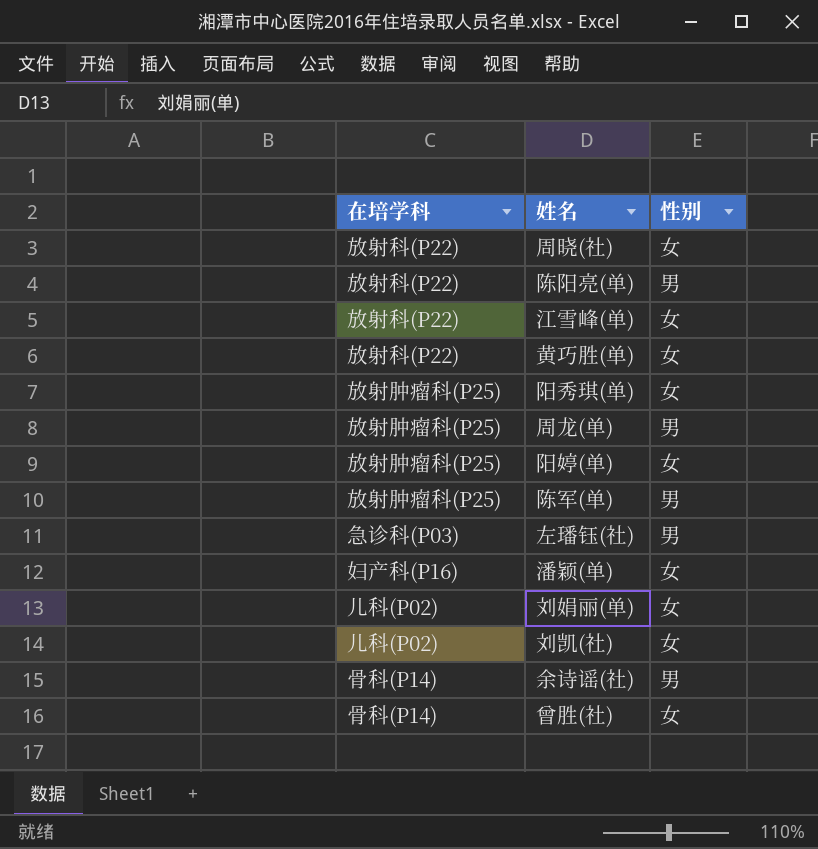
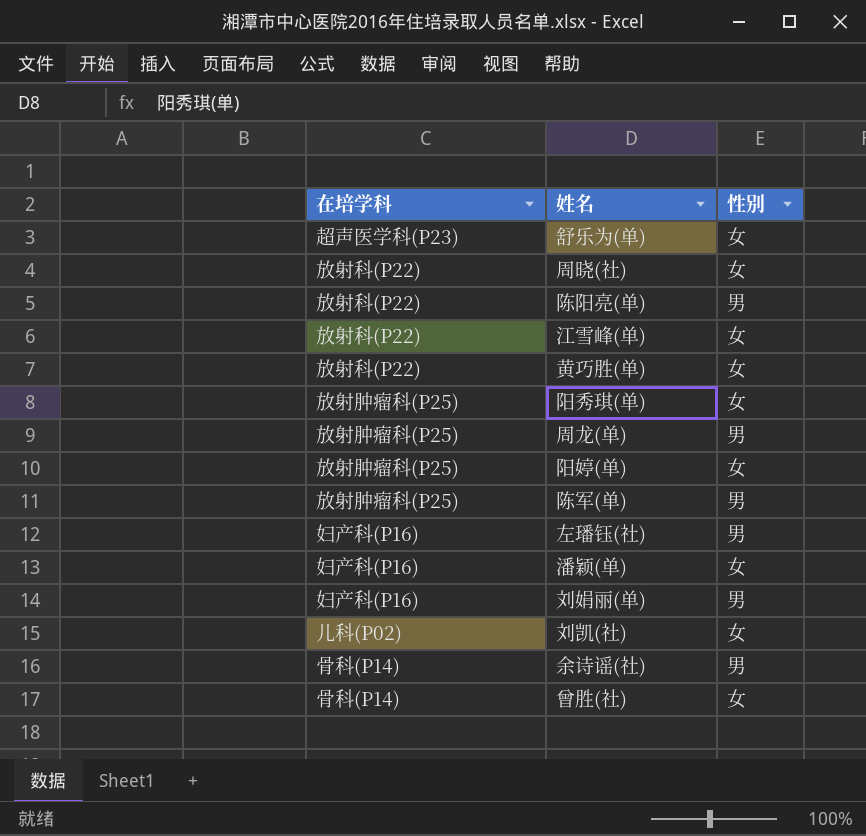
row 舒乐为(单): none -> 超声医学科(P23) | 女
左璠钰(社) | 在培学科: 急诊科(P03) -> 妇产科(P16)
刘娟丽(单) | 在培学科: 儿科(P02) -> 妇产科(P16)
刘娟丽(单) | 性别: 女 -> 男

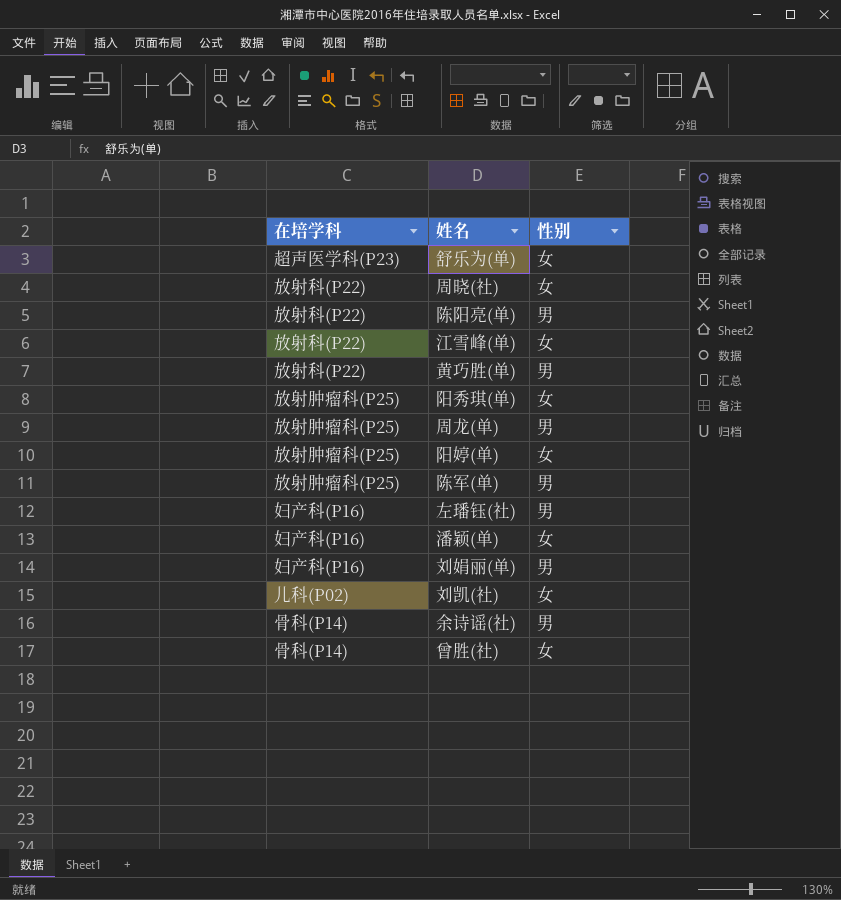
黄巧胜(单) | 性别: 女 -> 男

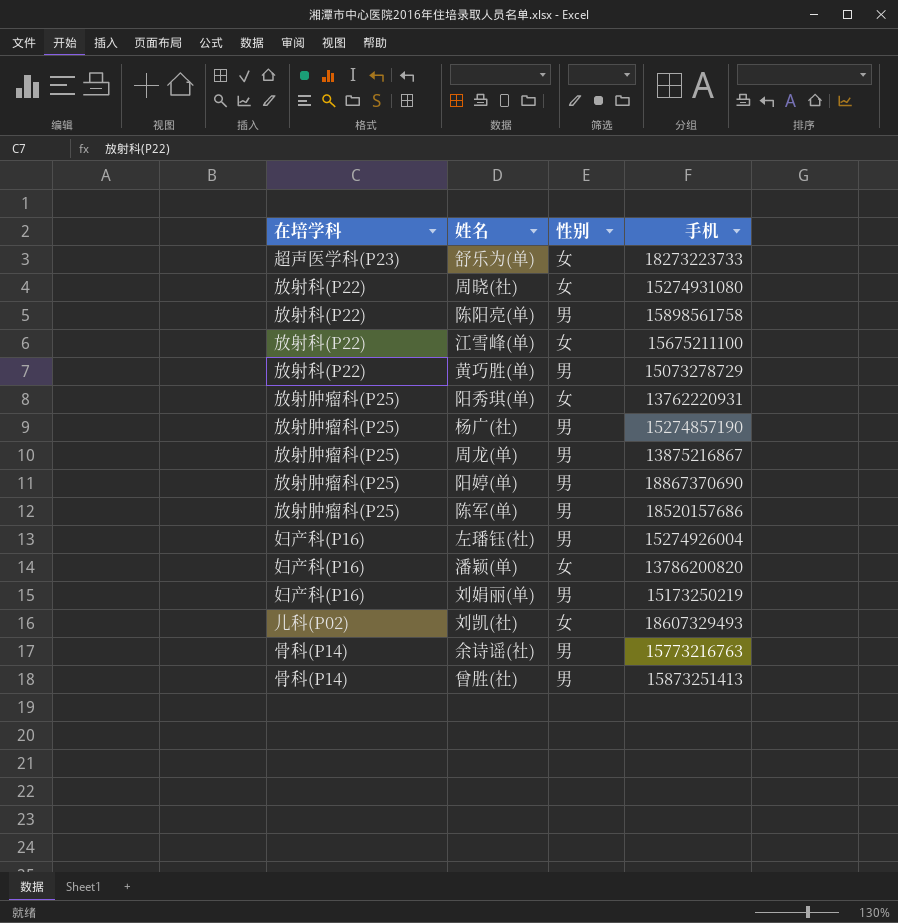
column 手机 | position: none -> 4
row 杨广(社): none -> 放射肿瘤科(P25) | 男 | 15274857190
阳婷(单) | 性别: 女 -> 男
曾胜(社) | 性别: 女 -> 男

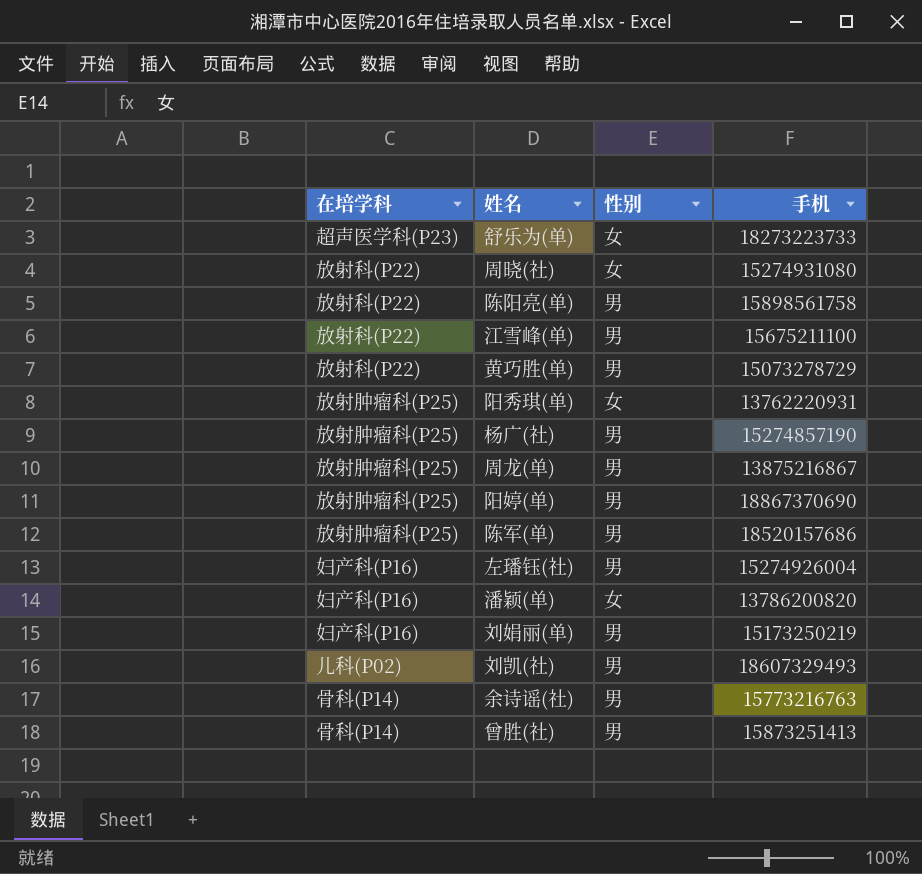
江雪峰(单) | 性别: 女 -> 男
刘凯(社) | 性别: 女 -> 男

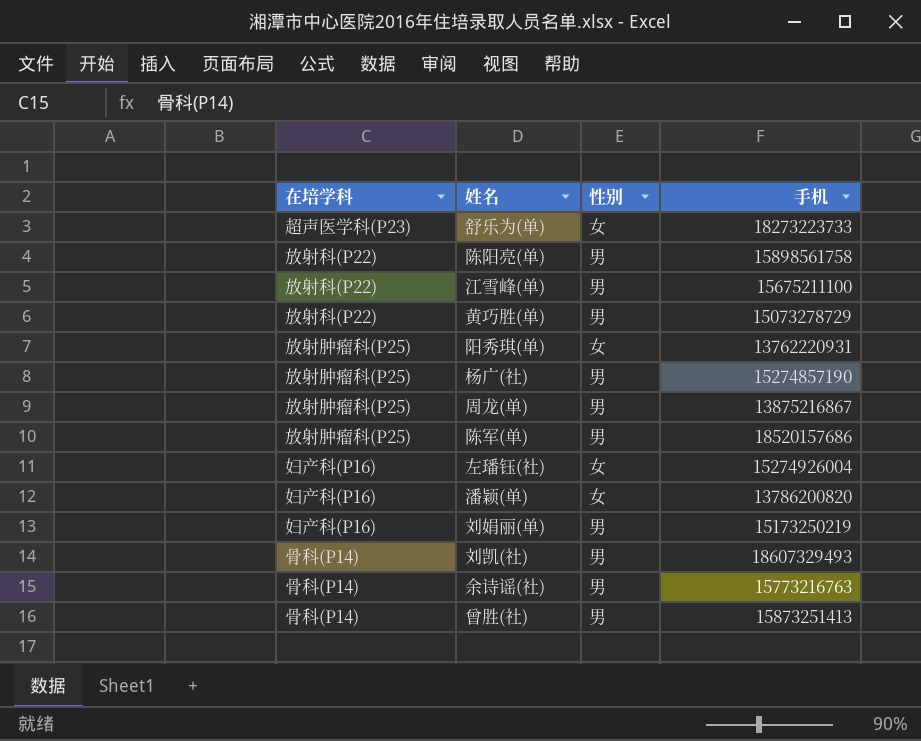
row 周晓(社): 放射科(P22) | 女 | 15274931080 -> none
row 阳婷(单): 放射肿瘤科(P25) | 男 | 18867370690 -> none
左璠钰(社) | 性别: 男 -> 女
刘凯(社) | 在培学科: 儿科(P02) -> 骨科(P14)

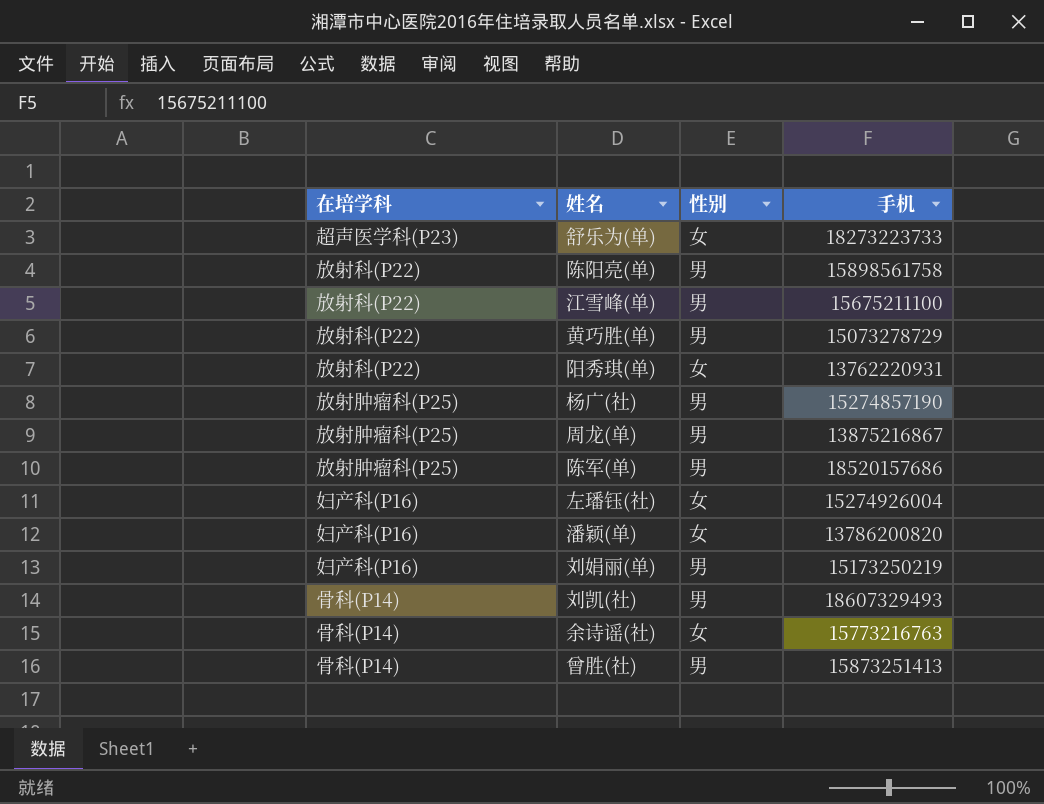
阳秀琪(单) | 在培学科: 放射肿瘤科(P25) -> 放射科(P22)
余诗谣(社) | 性别: 男 -> 女

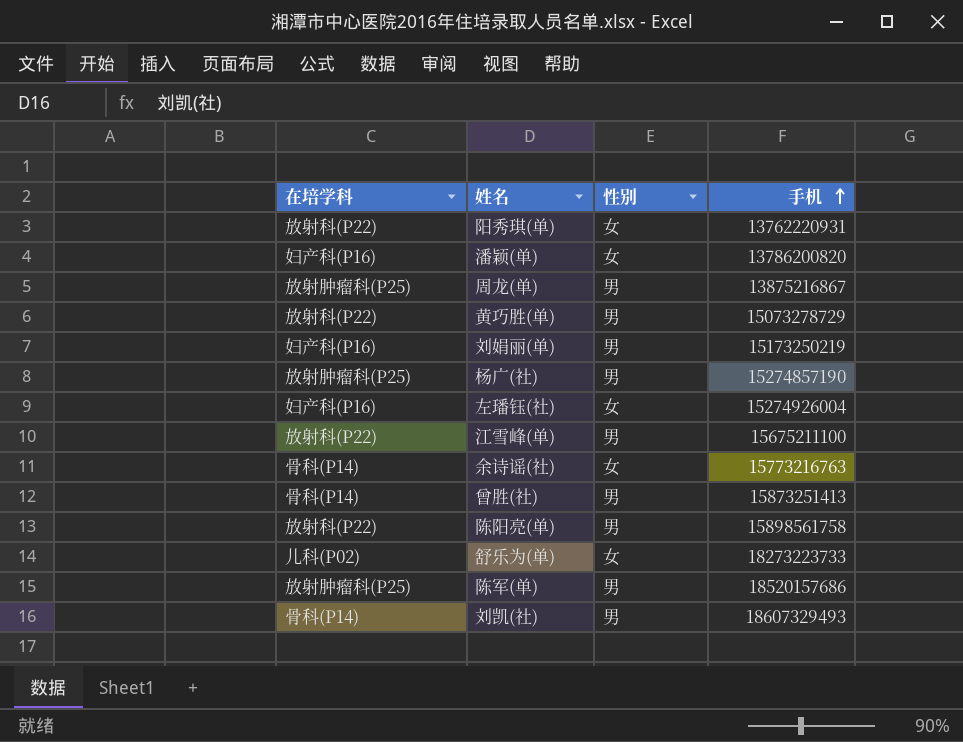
row order: none -> 手机 ascending
舒乐为(单) | 在培学科: 超声医学科(P23) -> 儿科(P02)

